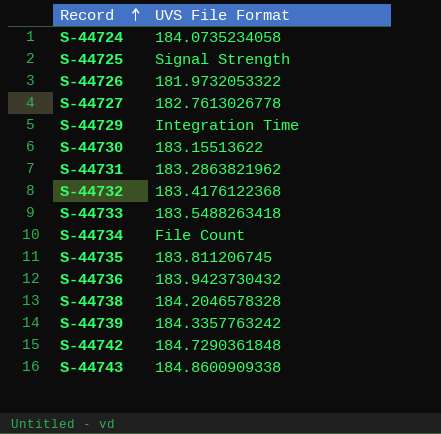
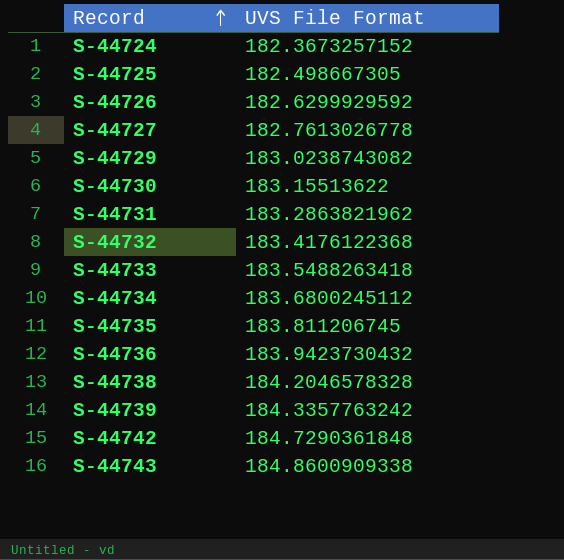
S-44724 | UVS File Format: 184.0735234058 -> 182.3673257152
S-44725 | UVS File Format: Signal Strength -> 182.498667305
S-44726 | UVS File Format: 181.9732053322 -> 182.6299929592
S-44729 | UVS File Format: Integration Time -> 183.0238743082
S-44734 | UVS File Format: File Count -> 183.6800245112

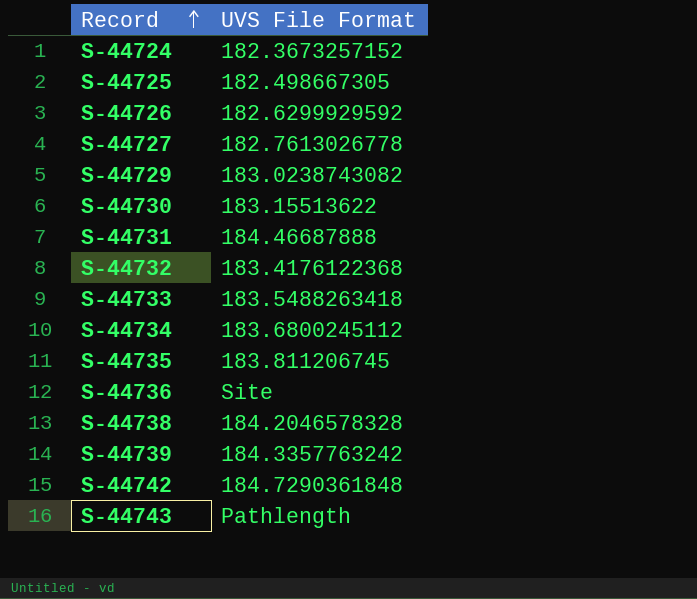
S-44731 | UVS File Format: 183.2863821962 -> 184.46687888
S-44736 | UVS File Format: 183.9423730432 -> Site
S-44743 | UVS File Format: 184.8600909338 -> Pathlength

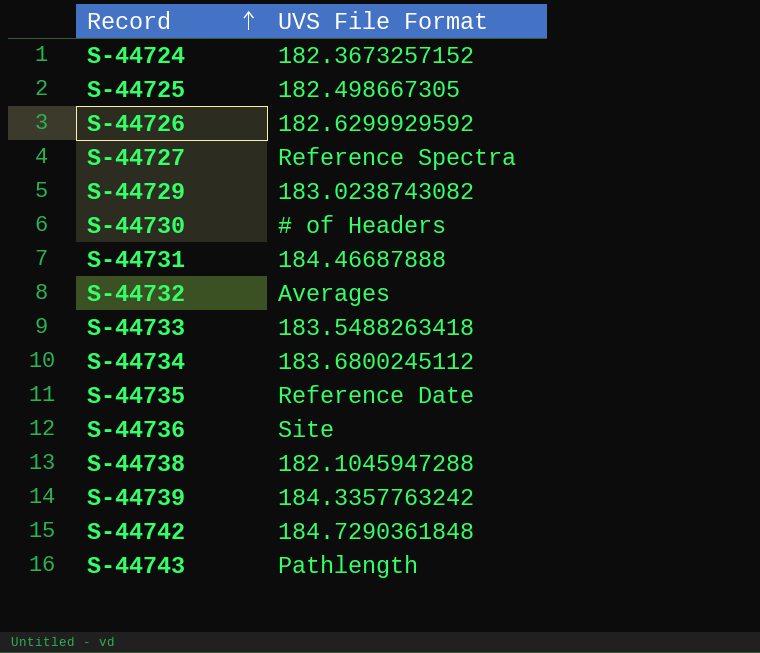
S-44727 | UVS File Format: 182.7613026778 -> Reference Spectra
S-44730 | UVS File Format: 183.15513622 -> # of Headers
S-44732 | UVS File Format: 183.4176122368 -> Averages
S-44735 | UVS File Format: 183.811206745 -> Reference Date
S-44738 | UVS File Format: 184.2046578328 -> 182.1045947288

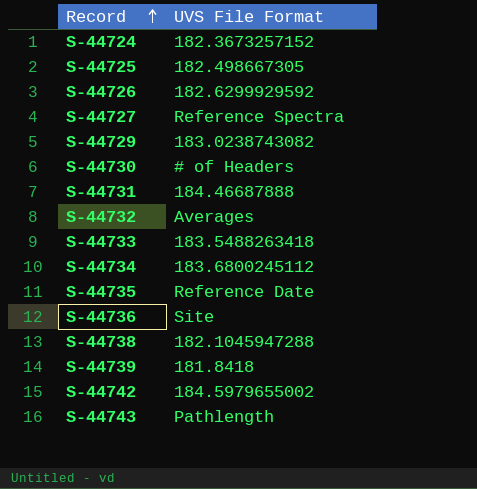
S-44739 | UVS File Format: 184.3357763242 -> 181.8418
S-44742 | UVS File Format: 184.7290361848 -> 184.5979655002

